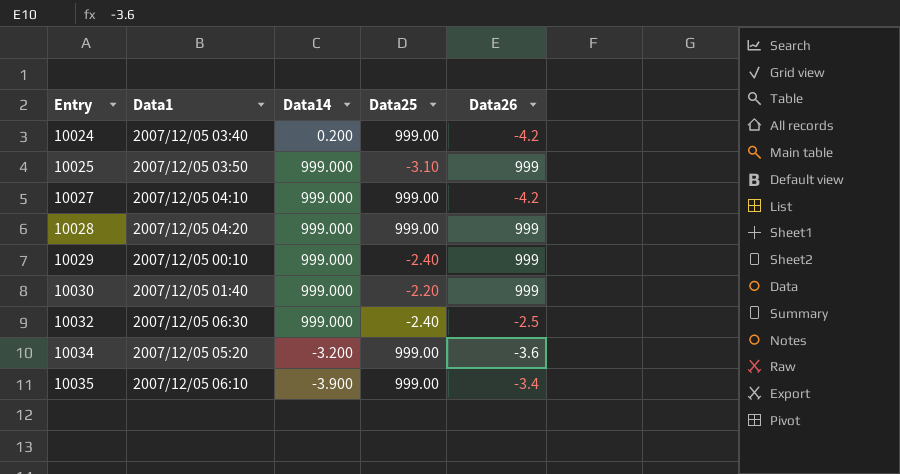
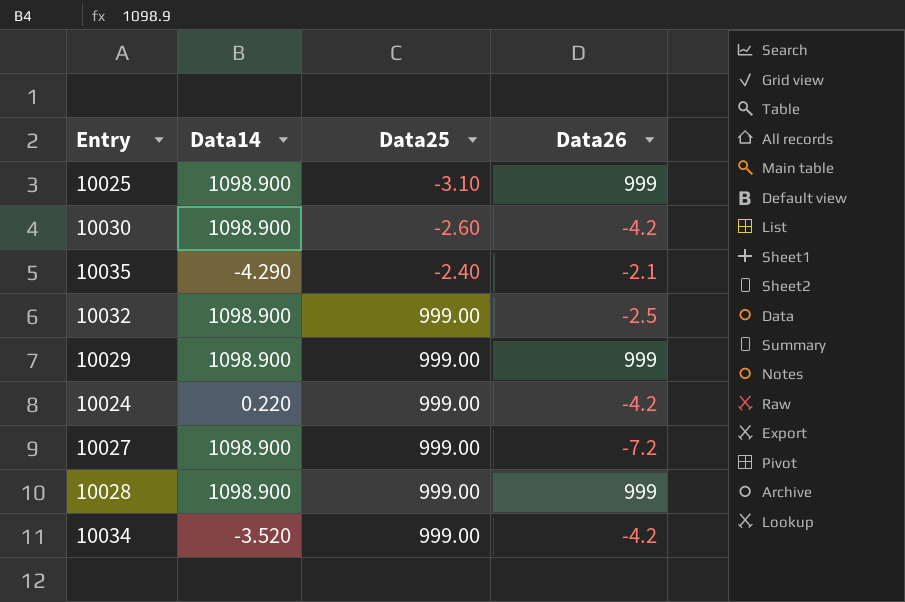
row order: Entry ascending -> Data25 ascending
column Data1 | position: 2 -> none
10025 | Data14: 999.000 -> 1098.900
10030 | Data14: 999.000 -> 1098.900
10030 | Data25: -2.20 -> -2.60
10030 | Data26: 999 -> -4.2
10035 | Data14: -3.900 -> -4.290
10035 | Data25: 999.00 -> -2.40
10035 | Data26: -3.4 -> -2.1
10032 | Data14: 999.000 -> 1098.900
10032 | Data25: -2.40 -> 999.00
10029 | Data14: 999.000 -> 1098.900
10029 | Data25: -2.40 -> 999.00
10024 | Data14: 0.200 -> 0.220
10027 | Data14: 999.000 -> 1098.900
10027 | Data26: -4.2 -> -7.2
10028 | Data14: 999.000 -> 1098.900
10034 | Data14: -3.200 -> -3.520
10034 | Data26: -3.6 -> -4.2

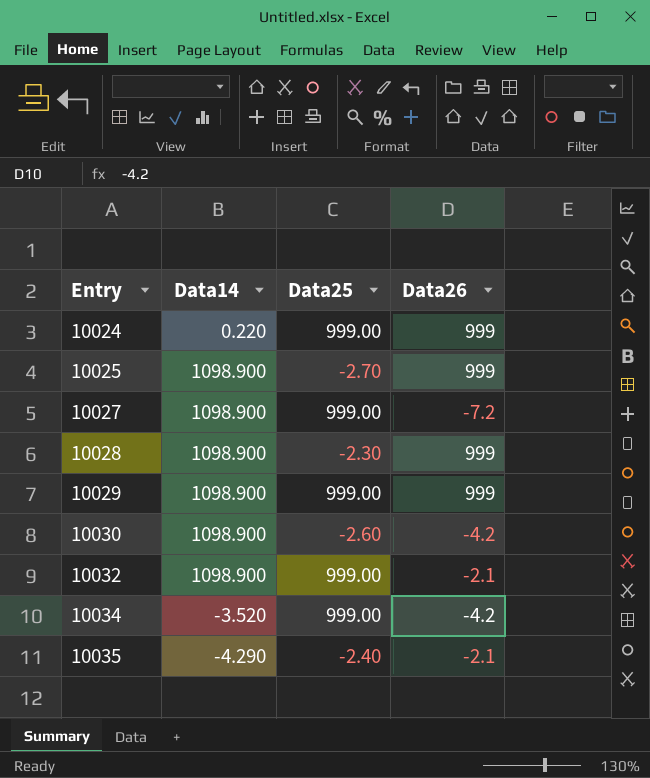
row order: Data25 ascending -> Entry ascending
10024 | Data26: -4.2 -> 999
10025 | Data25: -3.10 -> -2.70
10028 | Data25: 999.00 -> -2.30
10032 | Data26: -2.5 -> -2.1

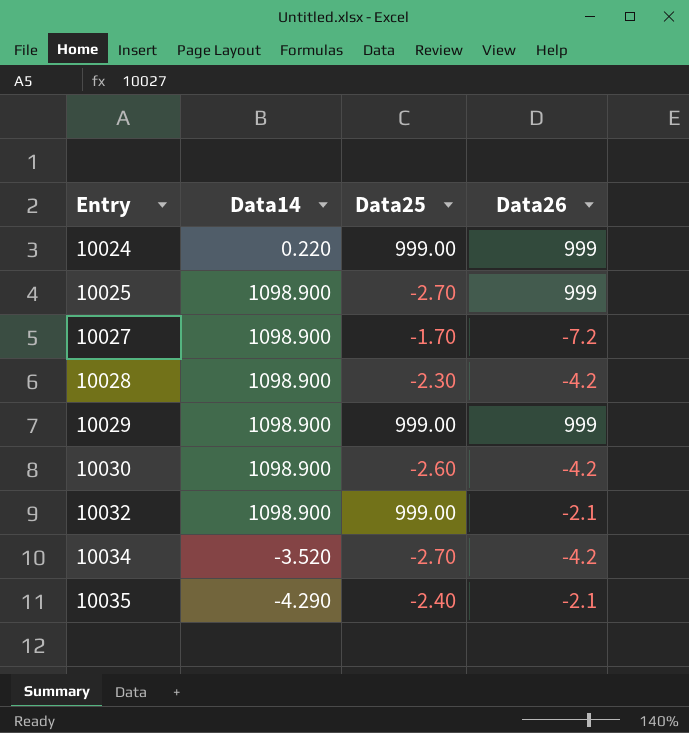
10027 | Data25: 999.00 -> -1.70
10028 | Data26: 999 -> -4.2
10034 | Data25: 999.00 -> -2.70

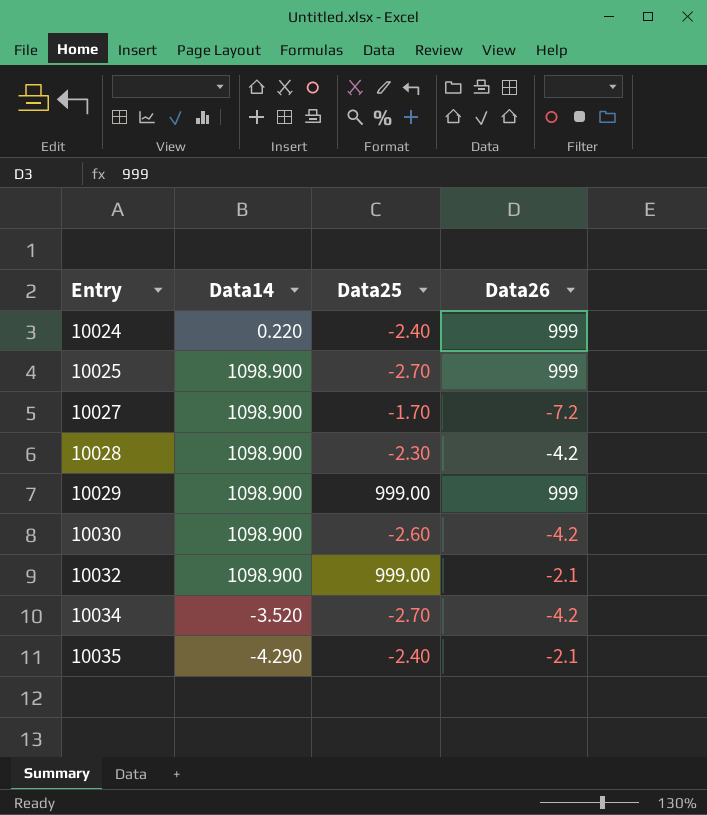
10024 | Data25: 999.00 -> -2.40

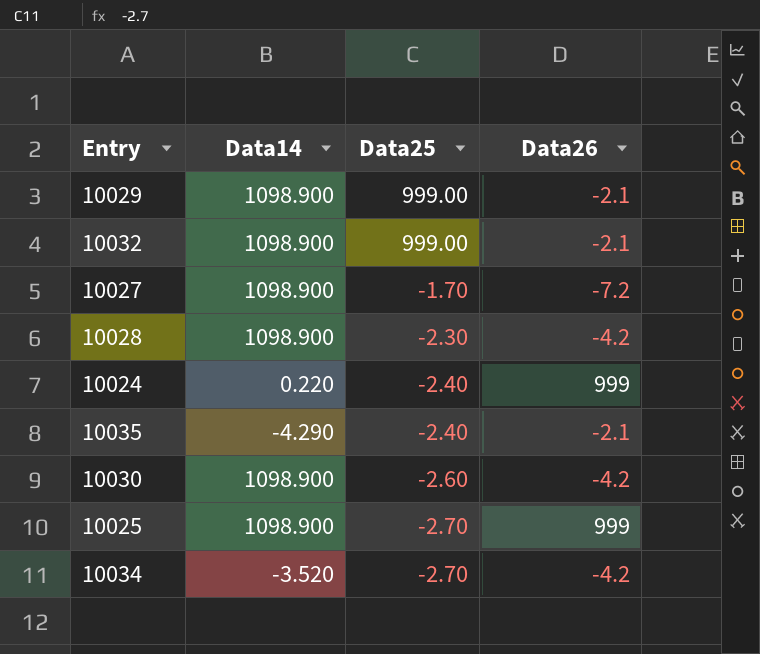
row order: Entry ascending -> Data25 descending
10029 | Data26: 999 -> -2.1

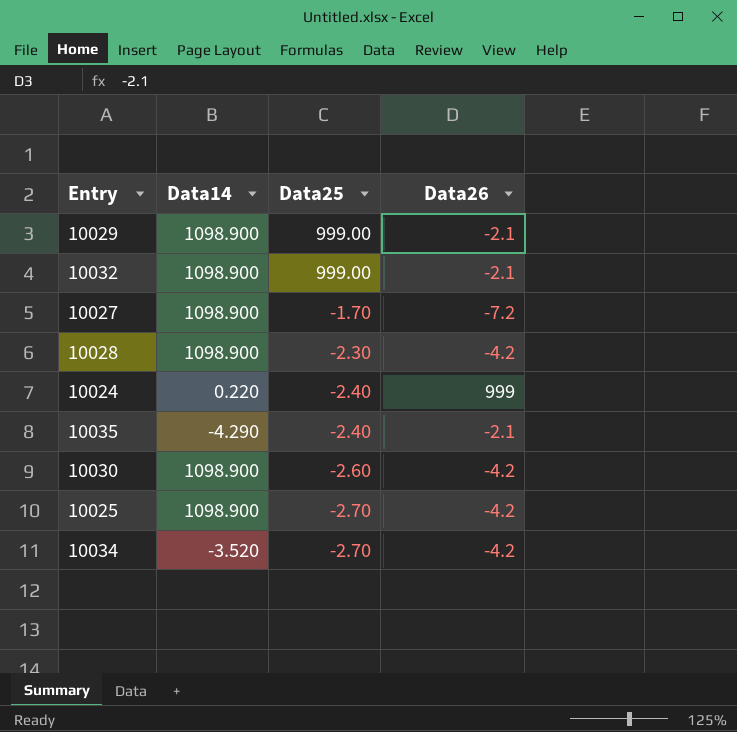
10025 | Data26: 999 -> -4.2

